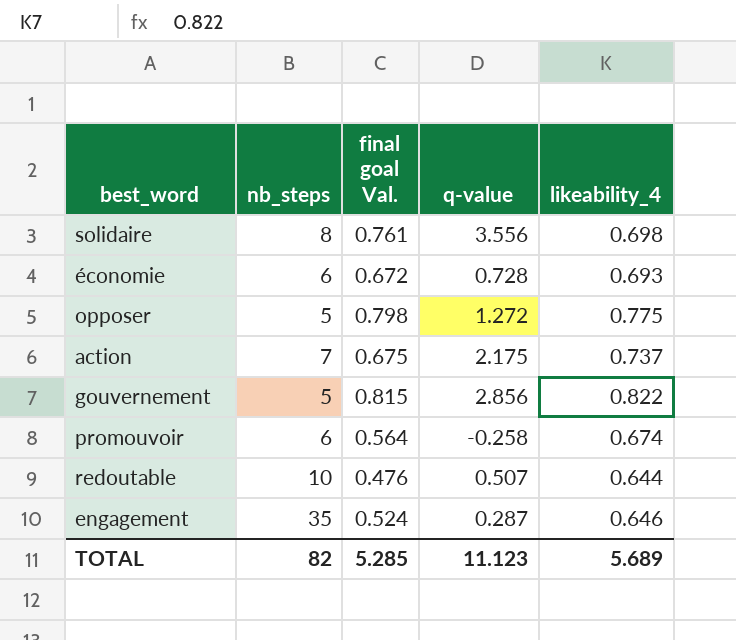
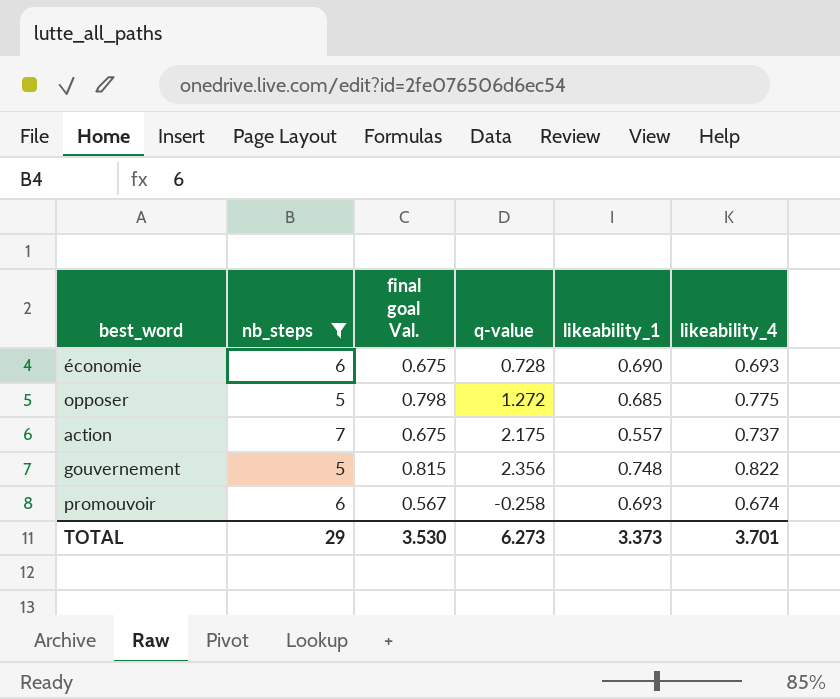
filter: none -> nb_steps <= 7
column likeability_1 | position: none -> 5
économie | final goal Val.: 0.672 -> 0.675
gouvernement | q-value: 2.856 -> 2.356
promouvoir | final goal Val.: 0.564 -> 0.567
TOTAL | nb_steps: 82 -> 29
TOTAL | final goal Val.: 5.285 -> 3.530
TOTAL | q-value: 11.123 -> 6.273
TOTAL | likeability_4: 5.689 -> 3.701

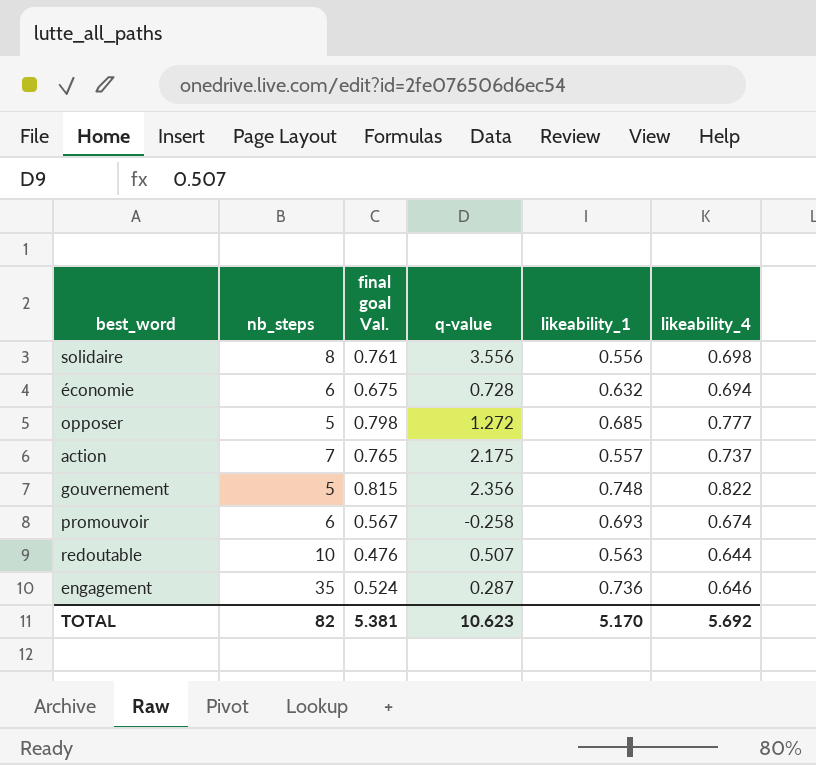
filter: nb_steps <= 7 -> none
économie | likeability_1: 0.690 -> 0.632
économie | likeability_4: 0.693 -> 0.694
opposer | likeability_4: 0.775 -> 0.777
action | final goal Val.: 0.675 -> 0.765
TOTAL | nb_steps: 29 -> 82
TOTAL | final goal Val.: 3.530 -> 5.381
TOTAL | q-value: 6.273 -> 10.623
TOTAL | likeability_1: 3.373 -> 5.170
TOTAL | likeability_4: 3.701 -> 5.692

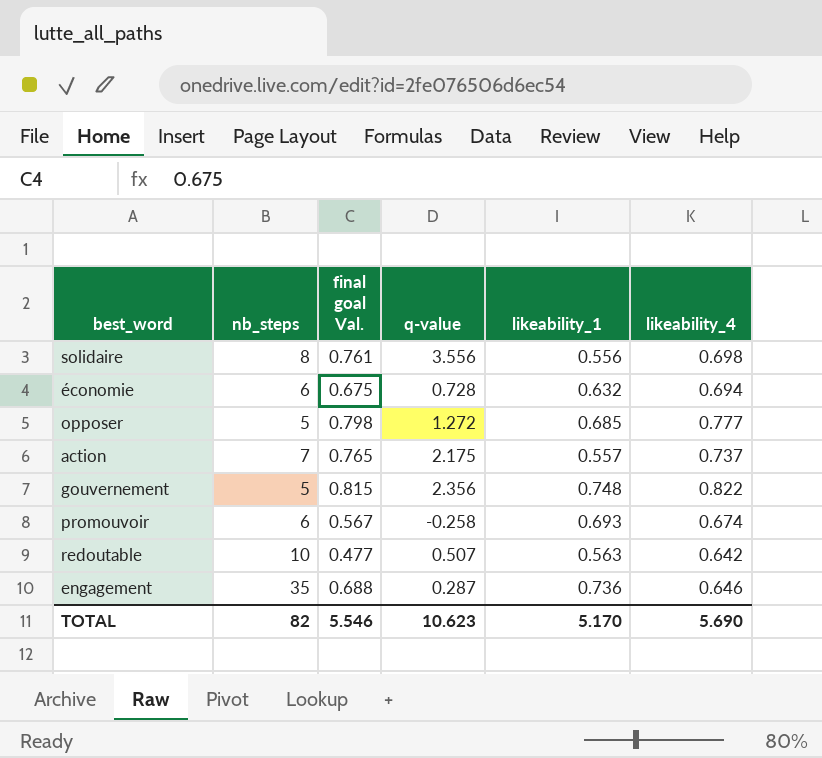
redoutable | final goal Val.: 0.476 -> 0.477
redoutable | likeability_4: 0.644 -> 0.642
engagement | final goal Val.: 0.524 -> 0.688
TOTAL | final goal Val.: 5.381 -> 5.546
TOTAL | likeability_4: 5.692 -> 5.690

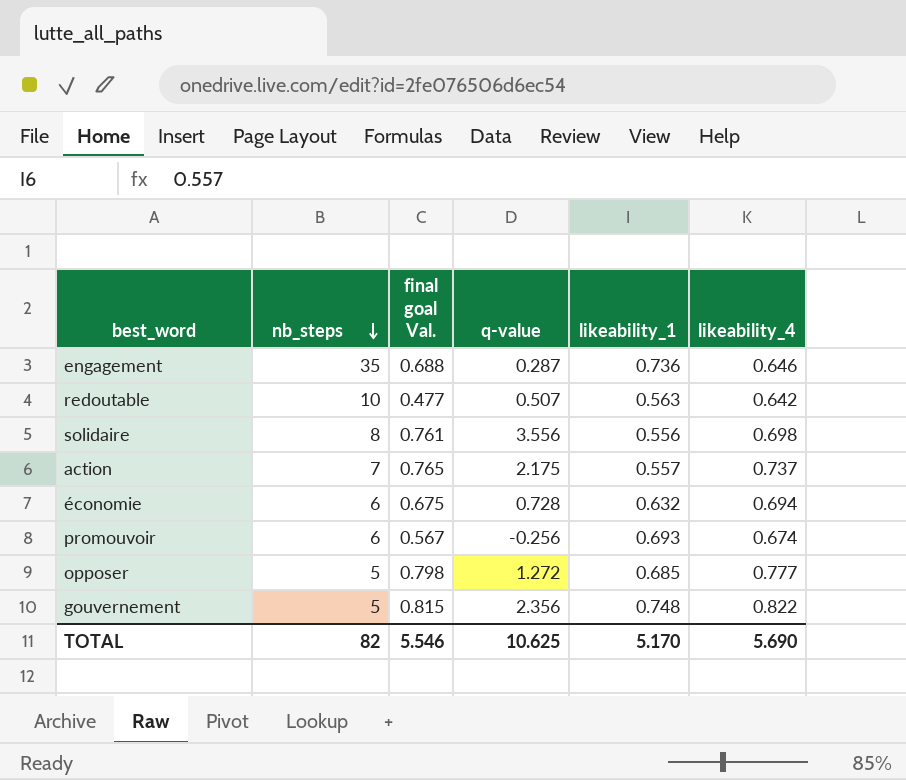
row order: none -> nb_steps descending
promouvoir | q-value: -0.258 -> -0.256
TOTAL | q-value: 10.623 -> 10.625

